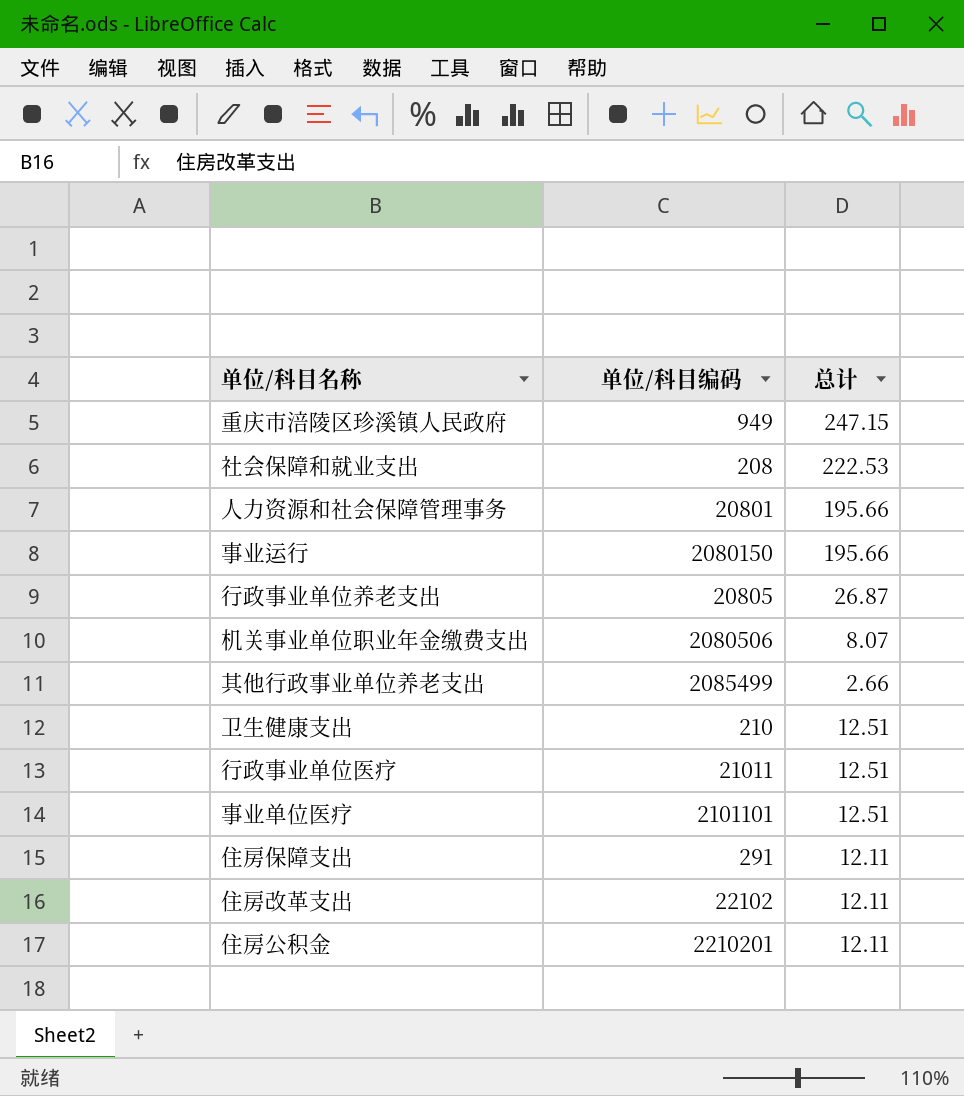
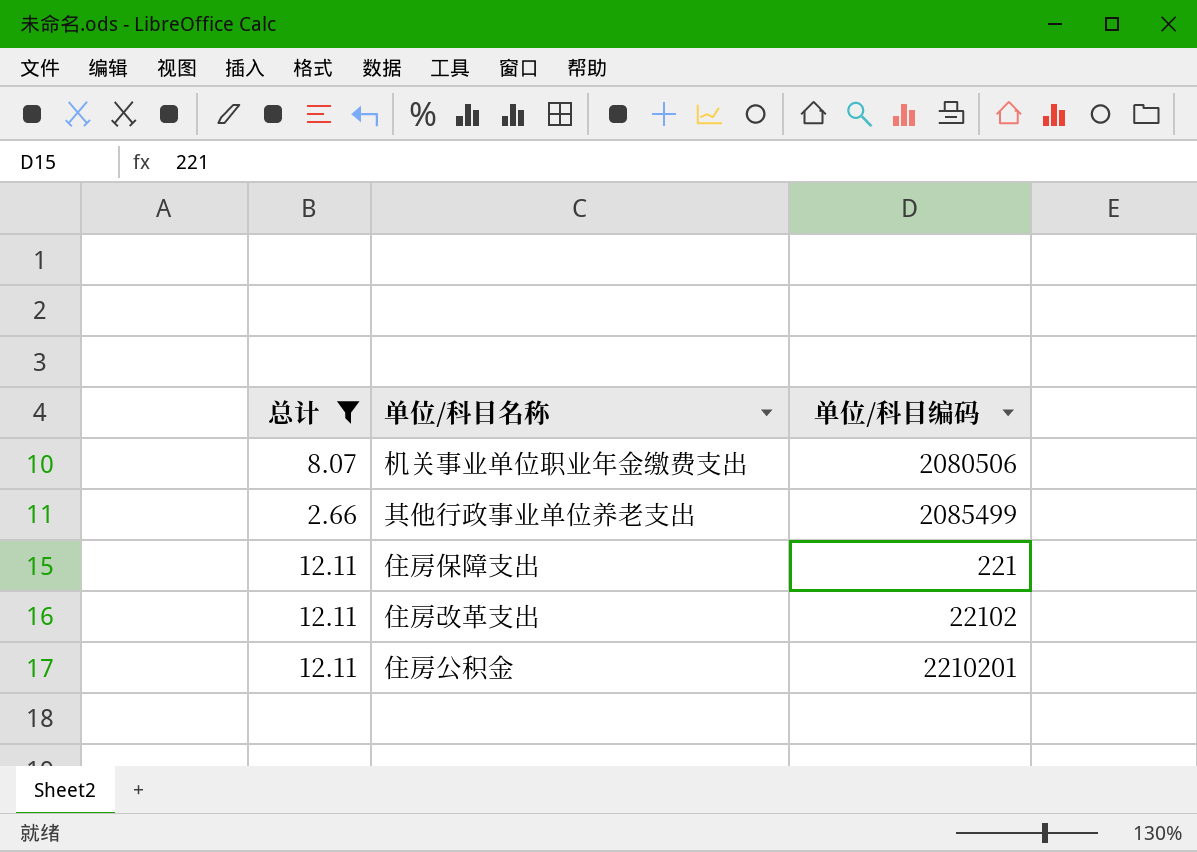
filter: none -> 总计 <= 12.11
column 总计 | position: 3 -> 1
住房保障支出 | 单位/科目编码: 291 -> 221

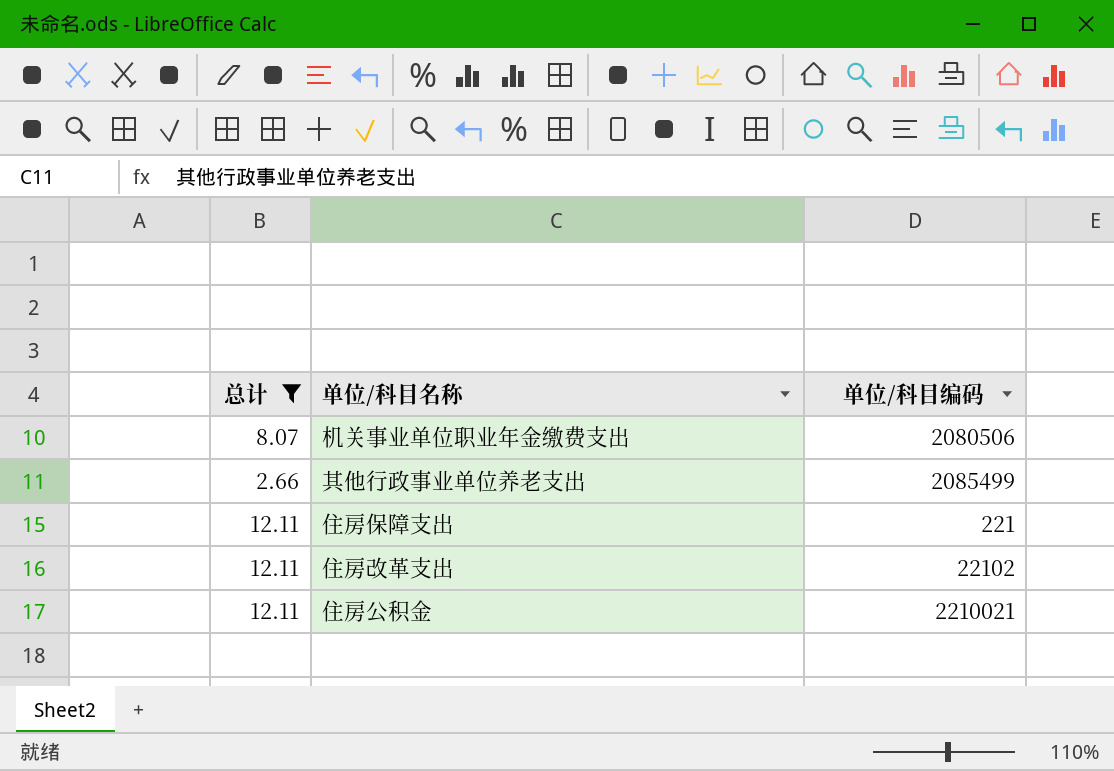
住房公积金 | 单位/科目编码: 2210201 -> 2210021

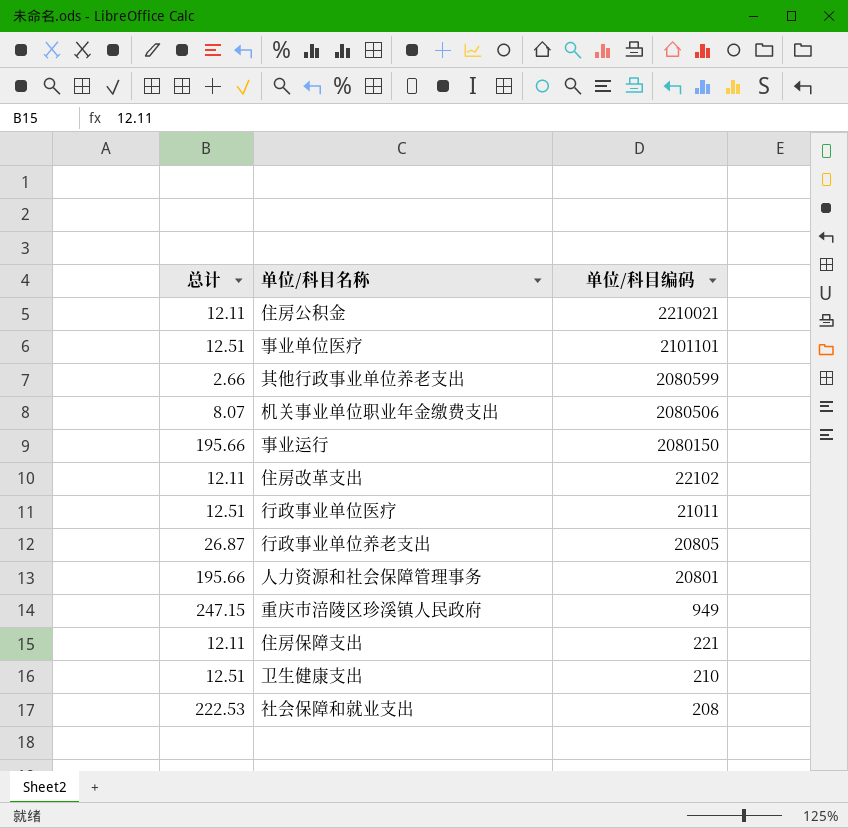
filter: 总计 <= 12.11 -> none
row order: none -> 单位/科目编码 descending
其他行政事业单位养老支出 | 单位/科目编码: 2085499 -> 2080599

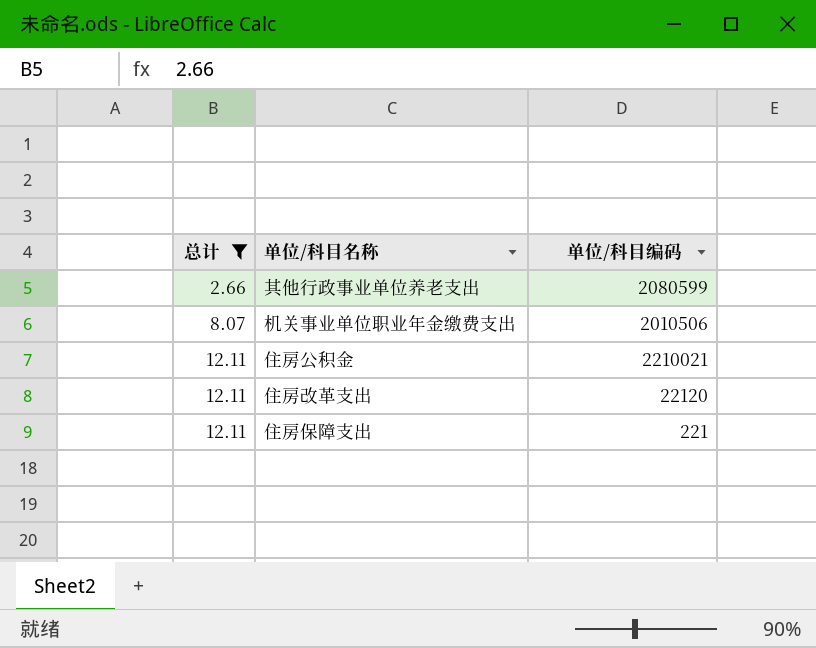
filter: none -> 总计 <= 12.11
row order: 单位/科目编码 descending -> 总计 ascending
机关事业单位职业年金缴费支出 | 单位/科目编码: 2080506 -> 2010506
住房改革支出 | 单位/科目编码: 22102 -> 22120

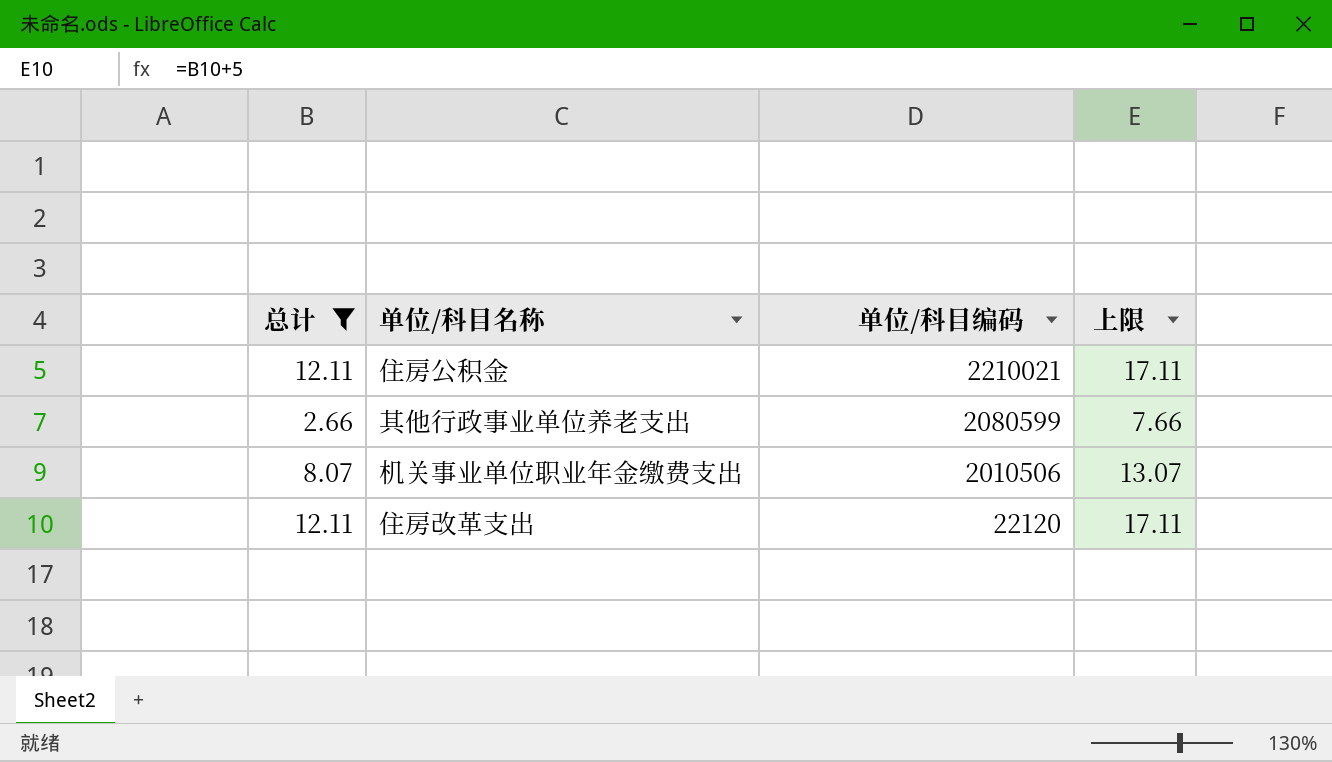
row order: 总计 ascending -> 单位/科目编码 descending
column 上限 | formula: none -> [总计] + 5
row 住房保障支出: 12.11 | 221 -> none

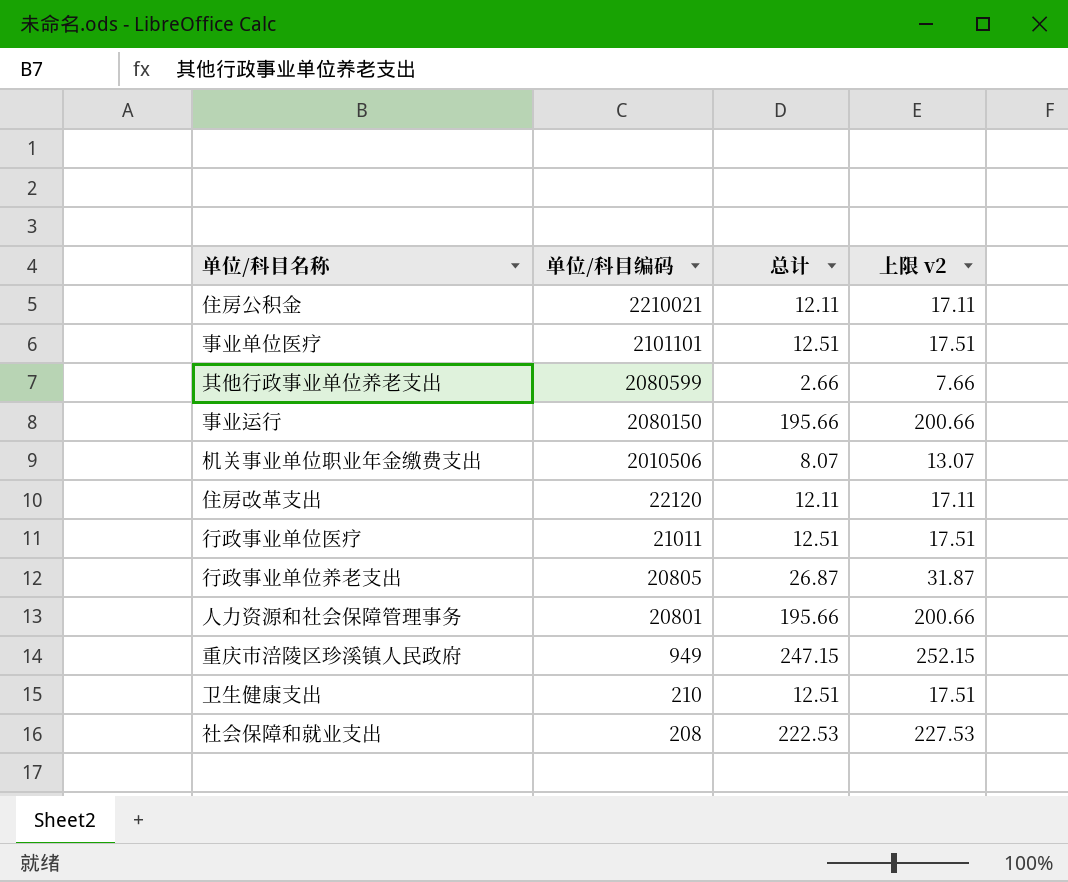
filter: 总计 <= 12.11 -> none
column 总计 | position: 1 -> 3
column name: 上限 -> 上限 v2

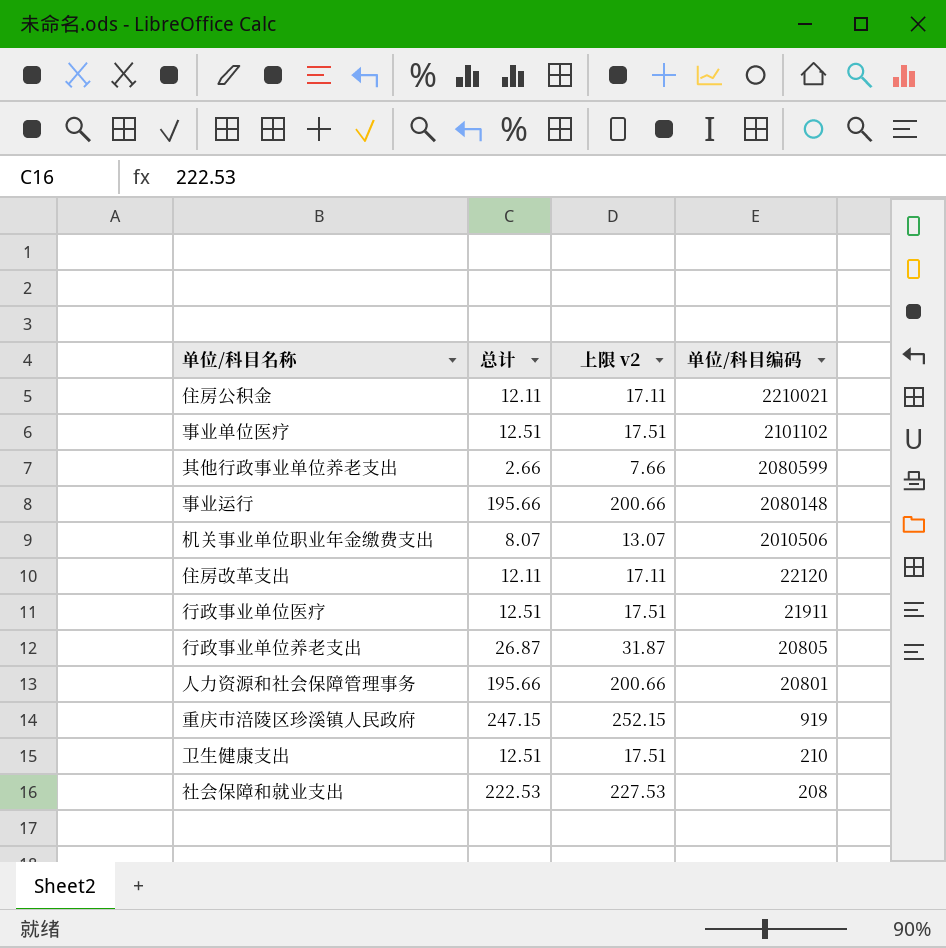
column 单位/科目编码 | position: 2 -> 4
事业单位医疗 | 单位/科目编码: 2101101 -> 2101102
事业运行 | 单位/科目编码: 2080150 -> 2080148
行政事业单位医疗 | 单位/科目编码: 21011 -> 21911
重庆市涪陵区珍溪镇人民政府 | 单位/科目编码: 949 -> 919

